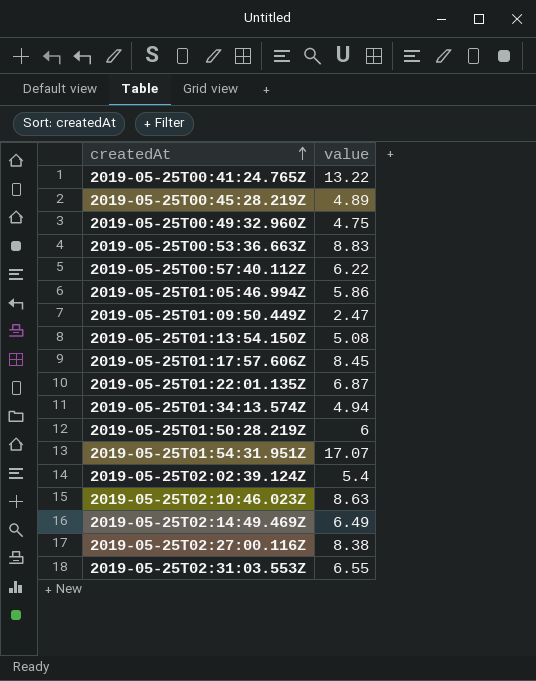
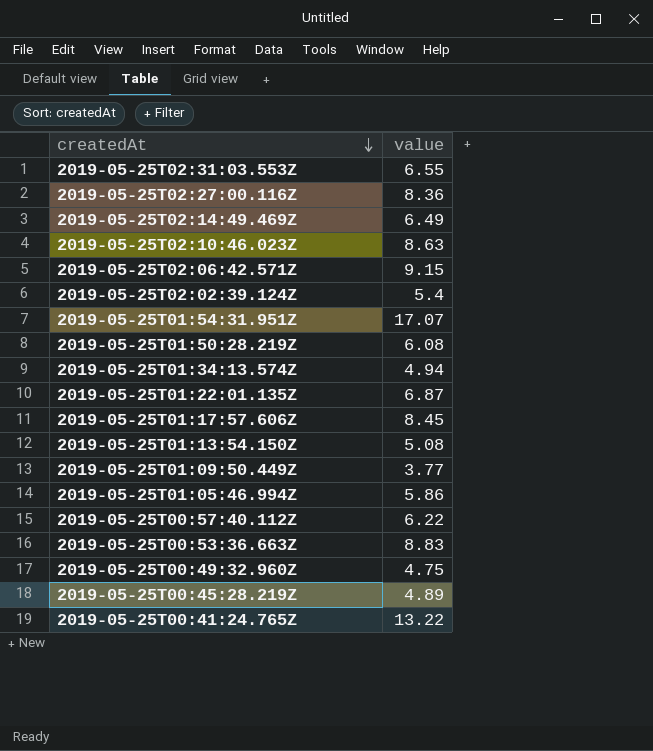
row order: createdAt ascending -> createdAt descending
2019-05-25T02:27:00.116Z | value: 8.38 -> 8.36
row 2019-05-25T02:06:42.571Z: none -> 9.15
2019-05-25T01:50:28.219Z | value: 6 -> 6.08
2019-05-25T01:09:50.449Z | value: 2.47 -> 3.77

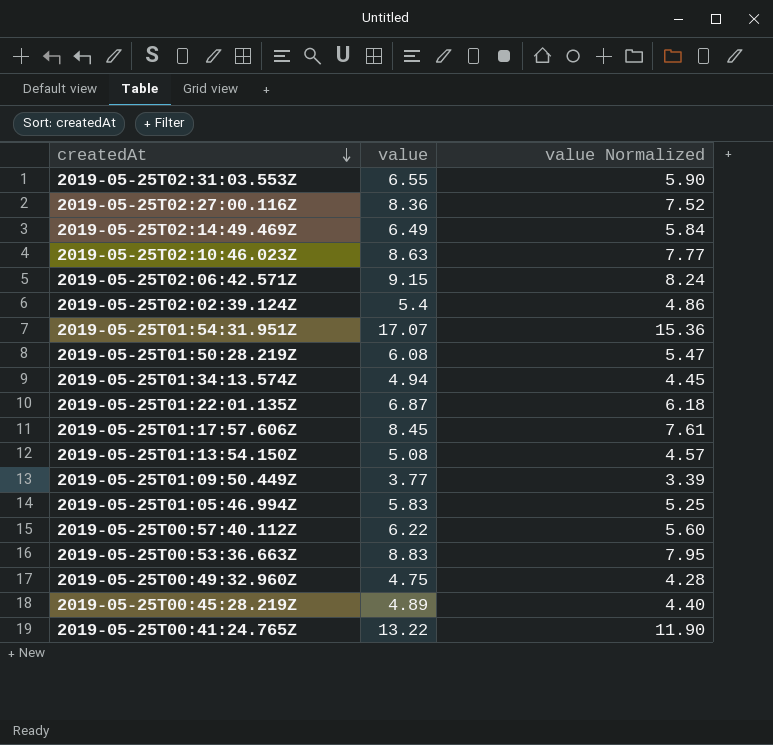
column value Normalized | formula: none -> [value] * 0.9
2019-05-25T01:05:46.994Z | value: 5.86 -> 5.83

